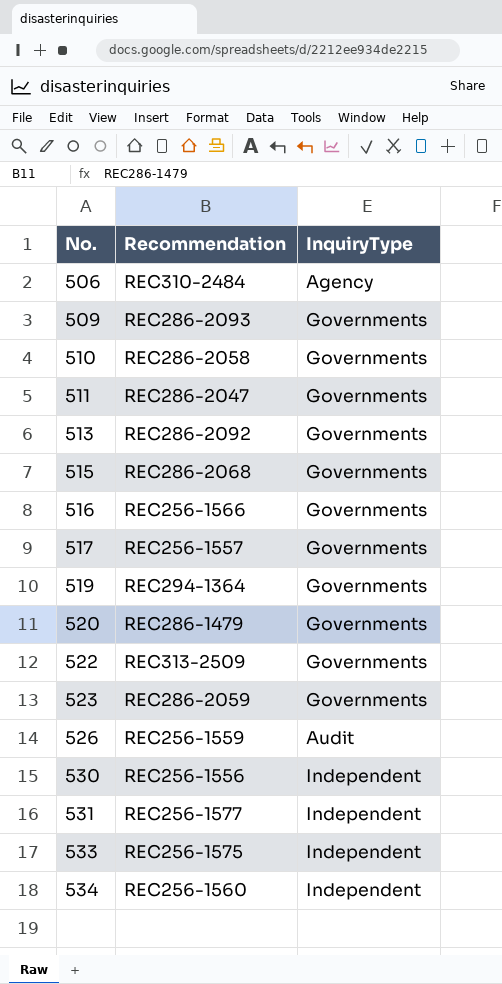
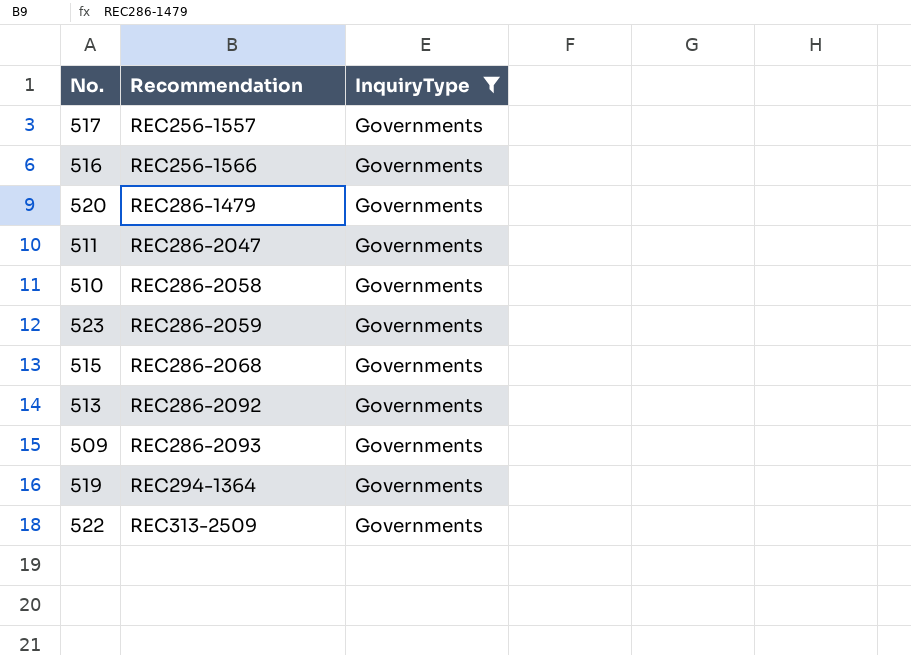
filter: none -> InquiryType = Governments
row order: No. ascending -> Recommendation ascending

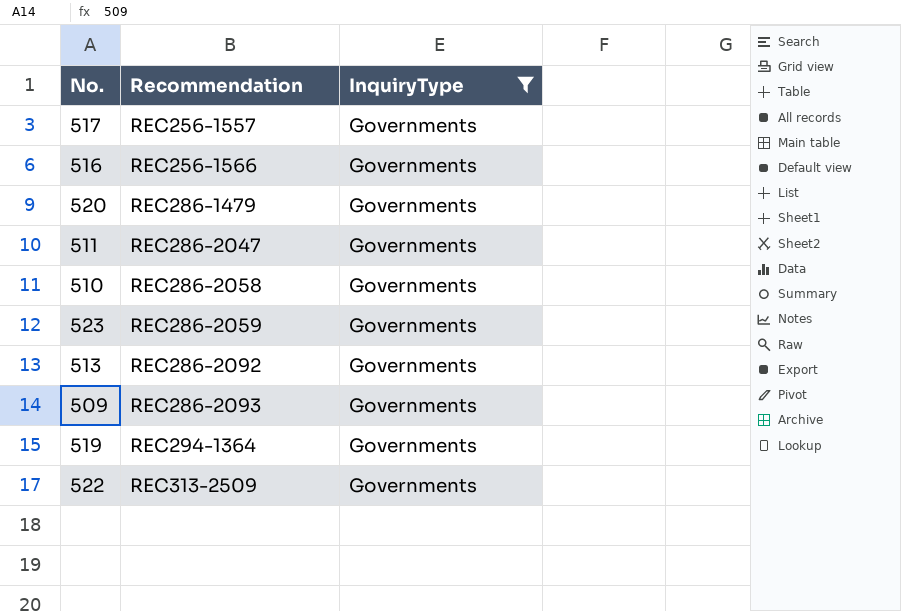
row 515: REC286-2068 | Governments -> none

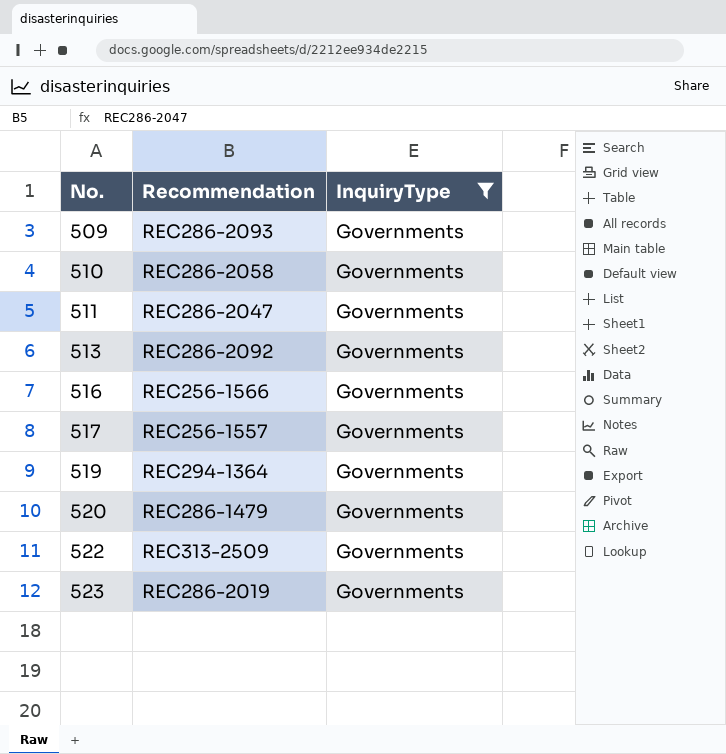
row order: Recommendation ascending -> No. ascending
523 | Recommendation: REC286-2059 -> REC286-2019

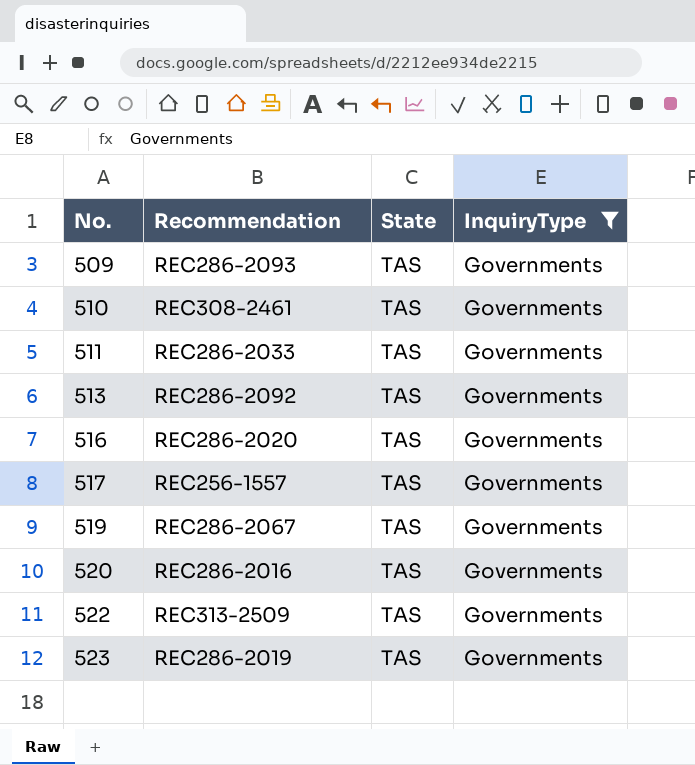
column State | position: none -> 3
510 | Recommendation: REC286-2058 -> REC308-2461
511 | Recommendation: REC286-2047 -> REC286-2033
516 | Recommendation: REC256-1566 -> REC286-2020
519 | Recommendation: REC294-1364 -> REC286-2067
520 | Recommendation: REC286-1479 -> REC286-2016

